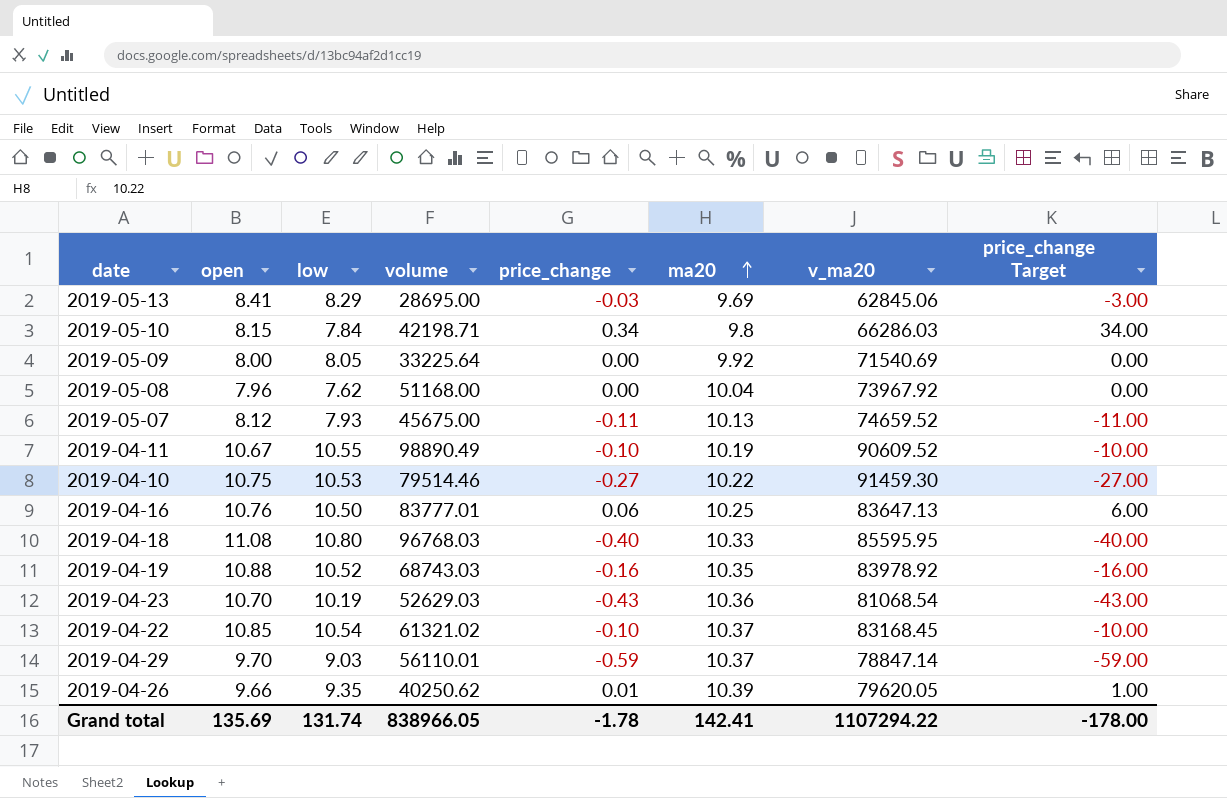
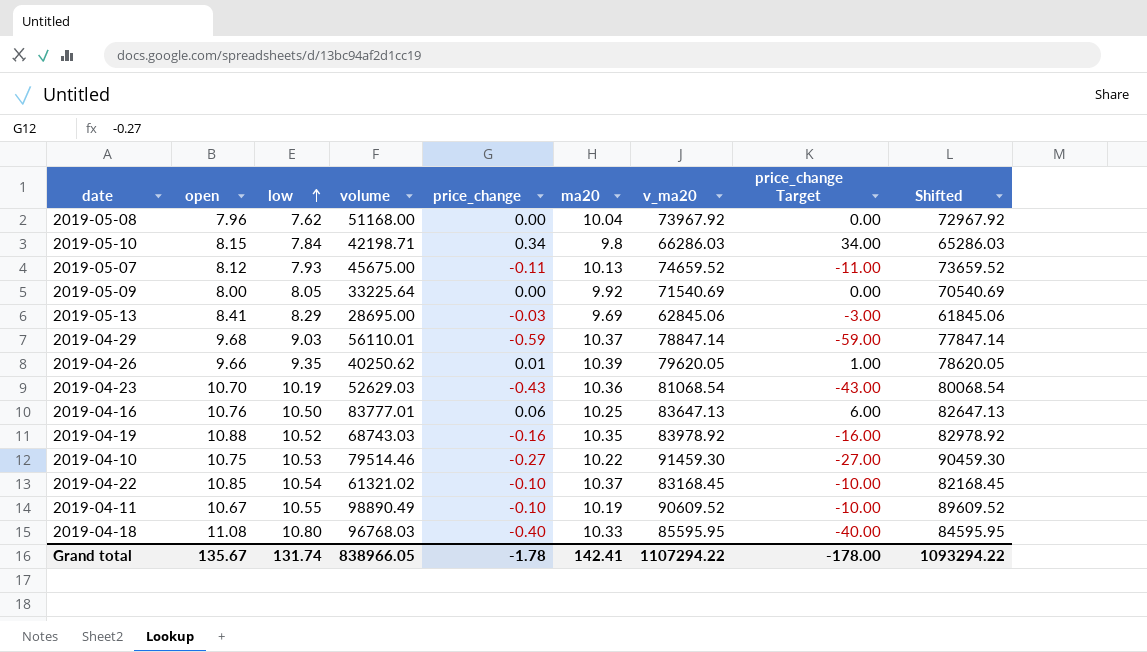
row order: ma20 ascending -> low ascending
column Shifted | formula: none -> [v_ma20] - 1000
2019-04-29 | open: 9.70 -> 9.68
Grand total | open: 135.69 -> 135.67

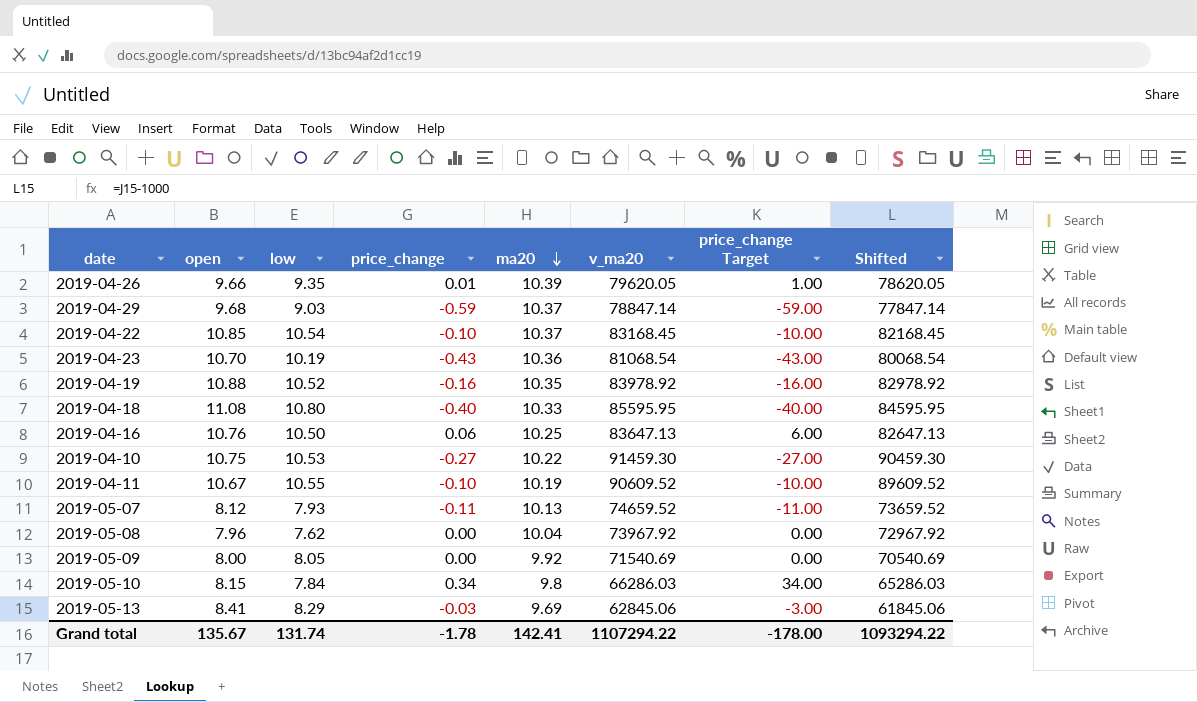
row order: low ascending -> ma20 descending
column volume | position: 4 -> none

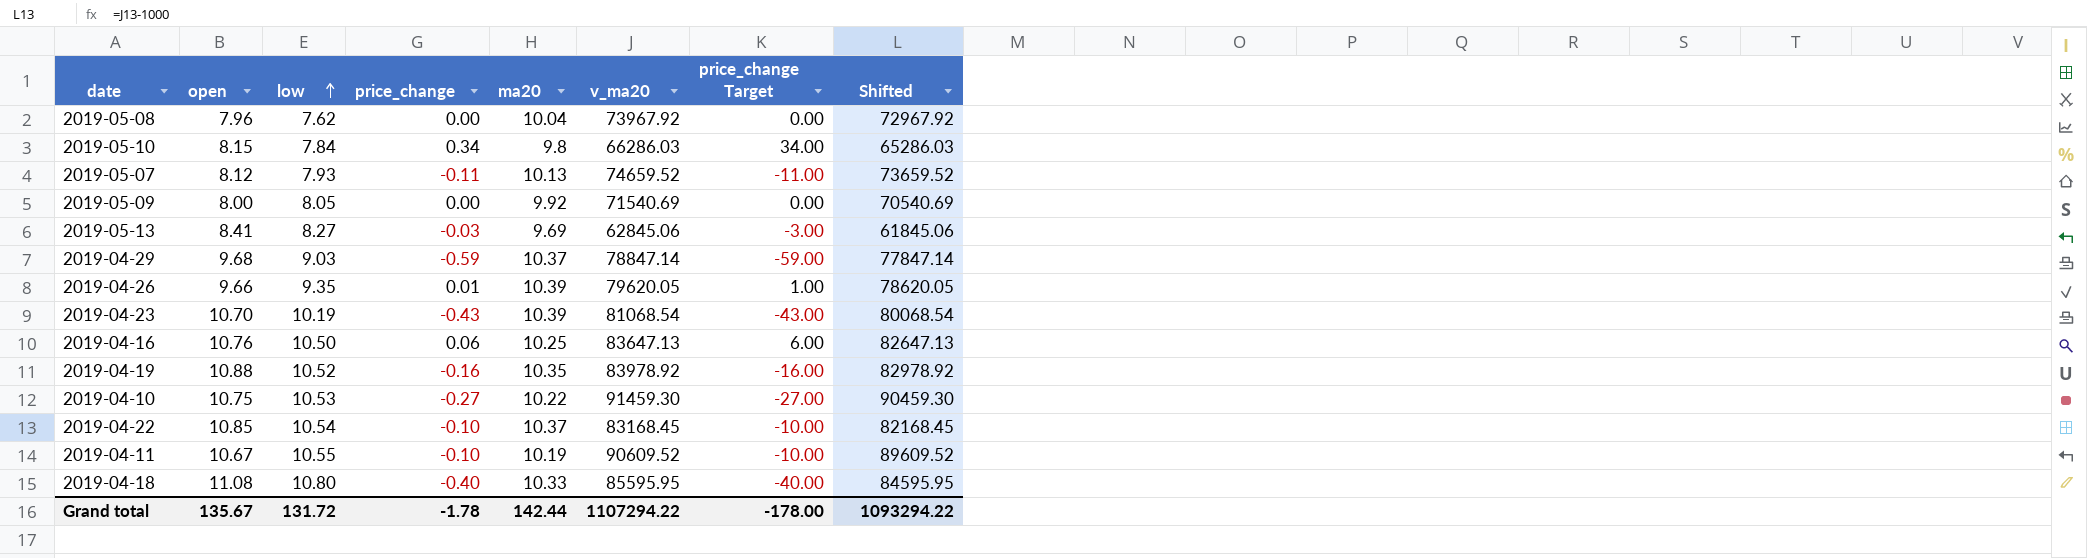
row order: ma20 descending -> low ascending
2019-05-13 | low: 8.29 -> 8.27
2019-04-23 | ma20: 10.36 -> 10.39
Grand total | low: 131.74 -> 131.72
Grand total | ma20: 142.41 -> 142.44

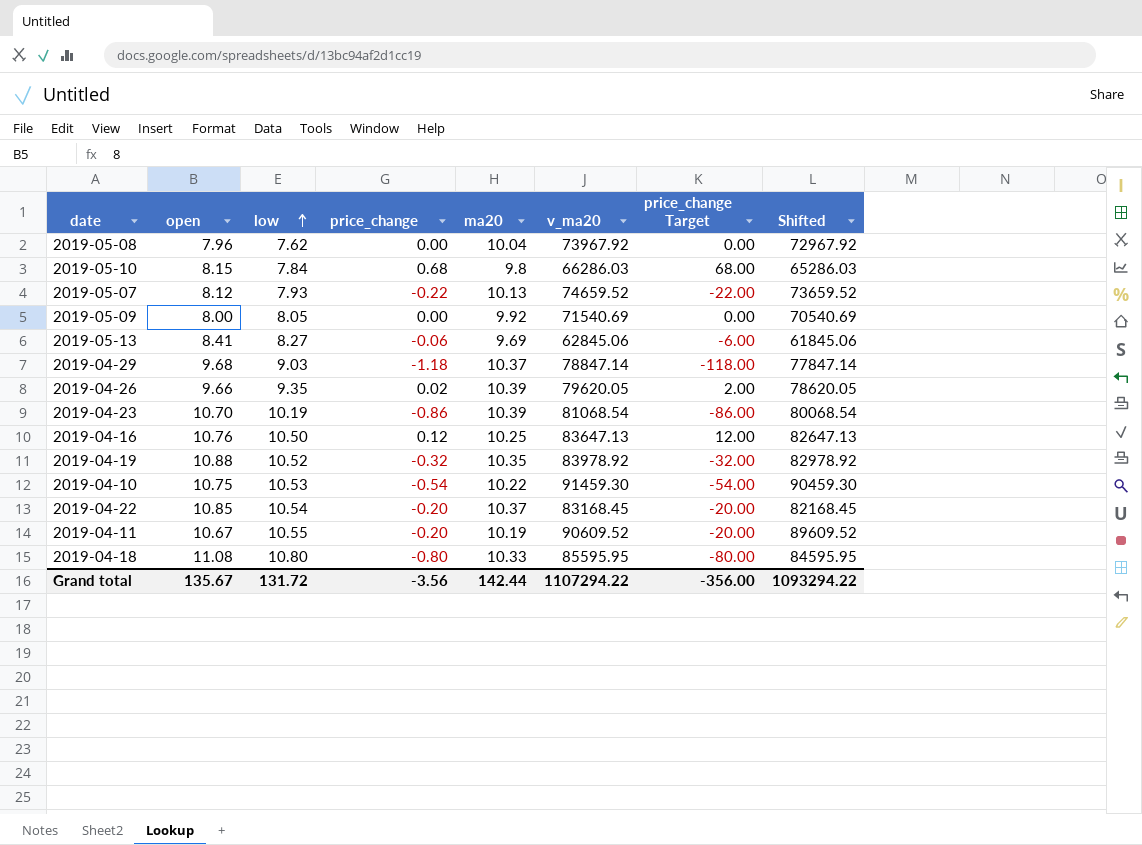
2019-05-10 | price_change: 0.34 -> 0.68
2019-05-10 | price_change Target: 34.00 -> 68.00
2019-05-07 | price_change: -0.11 -> -0.22
2019-05-07 | price_change Target: -11.00 -> -22.00
2019-05-13 | price_change: -0.03 -> -0.06
2019-05-13 | price_change Target: -3.00 -> -6.00
2019-04-29 | price_change: -0.59 -> -1.18
2019-04-29 | price_change Target: -59.00 -> -118.00
2019-04-26 | price_change: 0.01 -> 0.02
2019-04-26 | price_change Target: 1.00 -> 2.00
2019-04-23 | price_change: -0.43 -> -0.86
2019-04-23 | price_change Target: -43.00 -> -86.00
2019-04-16 | price_change: 0.06 -> 0.12
2019-04-16 | price_change Target: 6.00 -> 12.00
2019-04-19 | price_change: -0.16 -> -0.32
2019-04-19 | price_change Target: -16.00 -> -32.00
2019-04-10 | price_change: -0.27 -> -0.54
2019-04-10 | price_change Target: -27.00 -> -54.00
2019-04-22 | price_change: -0.10 -> -0.20
2019-04-22 | price_change Target: -10.00 -> -20.00
2019-04-11 | price_change: -0.10 -> -0.20
2019-04-11 | price_change Target: -10.00 -> -20.00
2019-04-18 | price_change: -0.40 -> -0.80
2019-04-18 | price_change Target: -40.00 -> -80.00
Grand total | price_change: -1.78 -> -3.56
Grand total | price_change Target: -178.00 -> -356.00

